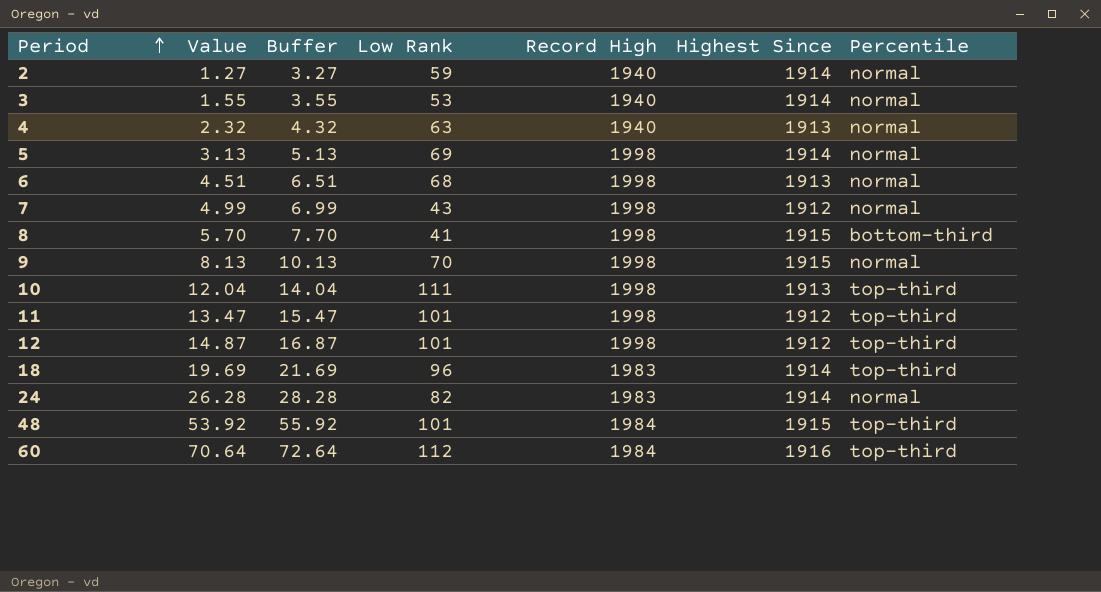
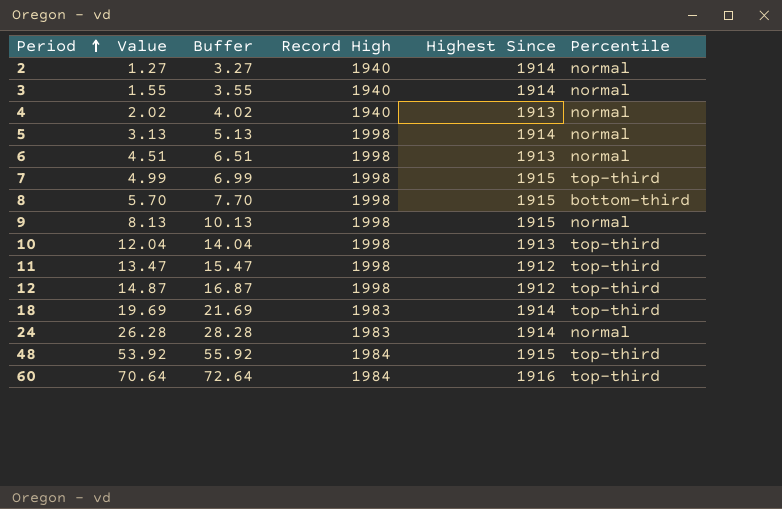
column Low Rank | position: 4 -> none
4 | Value: 2.32 -> 2.02
4 | Buffer: 4.32 -> 4.02
7 | Highest Since: 1912 -> 1915
7 | Percentile: normal -> top-third

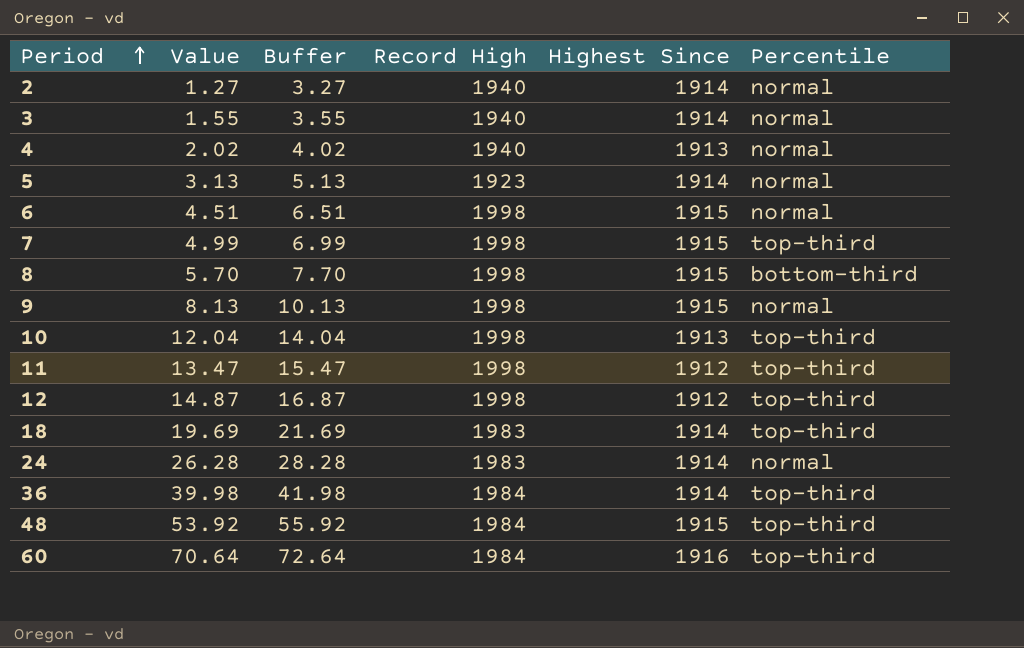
5 | Record High: 1998 -> 1923
6 | Highest Since: 1913 -> 1915
row 36: none -> 39.98 | 41.98 | 1984 | 1914 | top-third

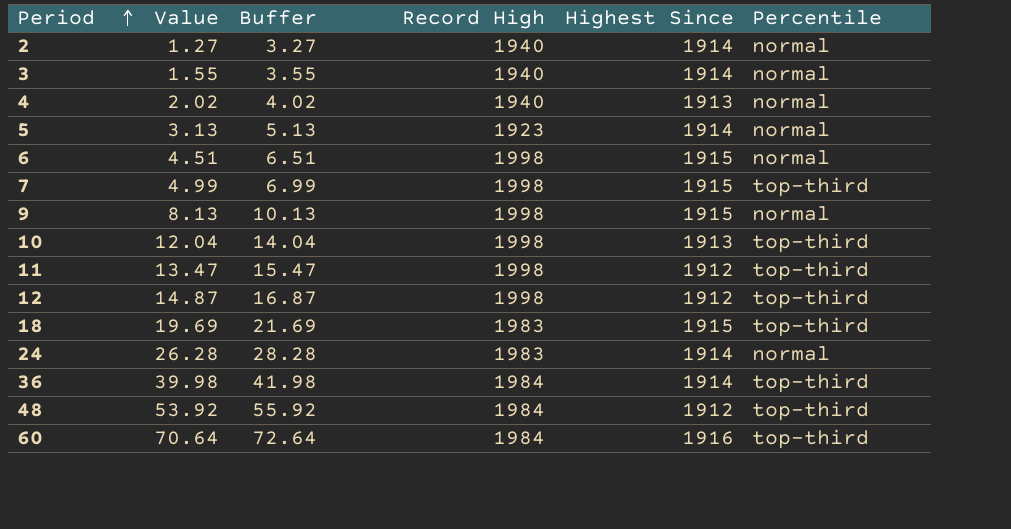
row 8: 5.70 | 7.70 | 1998 | 1915 | bottom-third -> none
18 | Highest Since: 1914 -> 1915
48 | Highest Since: 1915 -> 1912

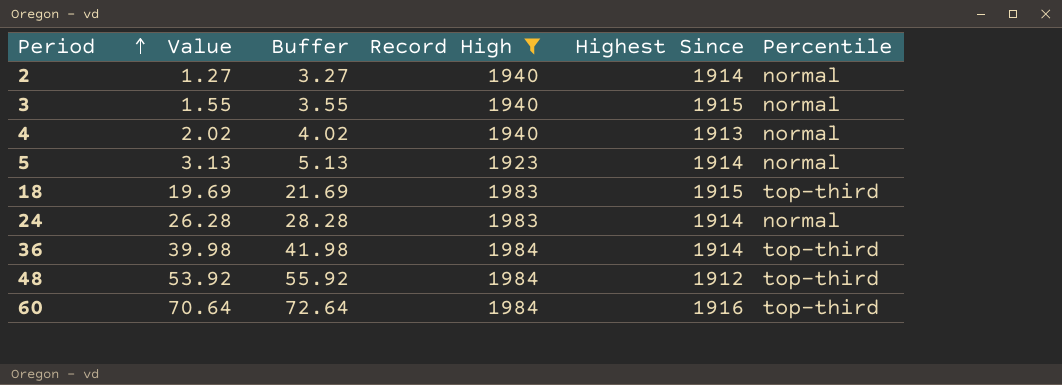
filter: none -> Record High != 1998
3 | Highest Since: 1914 -> 1915

